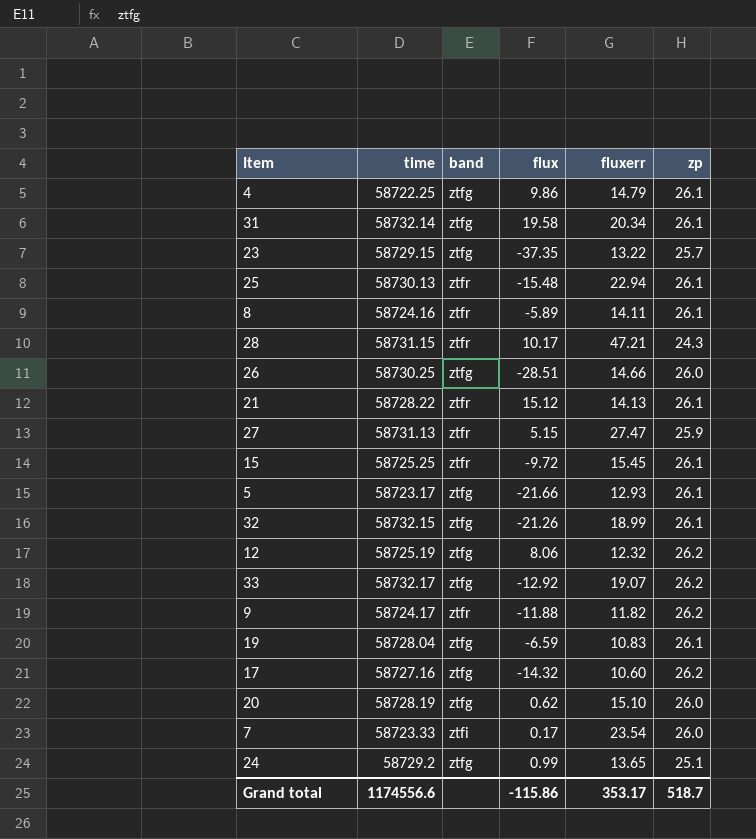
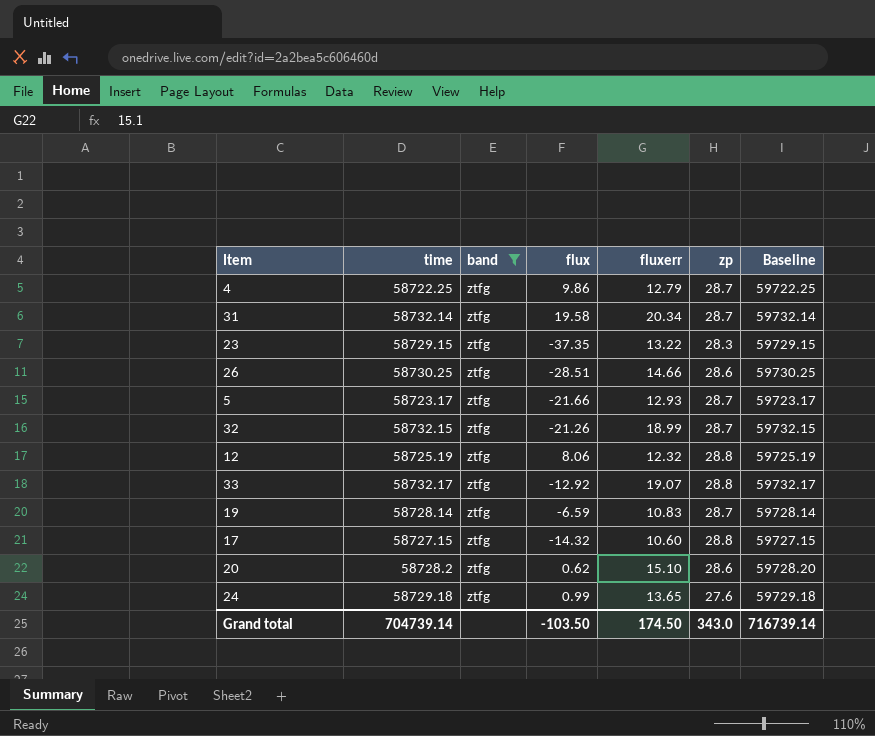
filter: none -> band = ztfg
column Baseline | formula: none -> [time] + 1000
4 | fluxerr: 14.79 -> 12.79
4 | zp: 26.1 -> 28.7
31 | zp: 26.1 -> 28.7
23 | zp: 25.7 -> 28.3
26 | zp: 26.0 -> 28.6
5 | zp: 26.1 -> 28.7
32 | zp: 26.1 -> 28.7
12 | zp: 26.2 -> 28.8
33 | zp: 26.2 -> 28.8
19 | time: 58728.04 -> 58728.14
19 | zp: 26.1 -> 28.7
17 | time: 58727.16 -> 58727.15
17 | zp: 26.2 -> 28.8
20 | time: 58728.19 -> 58728.2
20 | zp: 26.0 -> 28.6
24 | time: 58729.2 -> 58729.18
24 | zp: 25.1 -> 27.6
Grand total | time: 1174556.6 -> 704739.14
Grand total | flux: -115.86 -> -103.50
Grand total | fluxerr: 353.17 -> 174.50
Grand total | zp: 518.7 -> 343.0

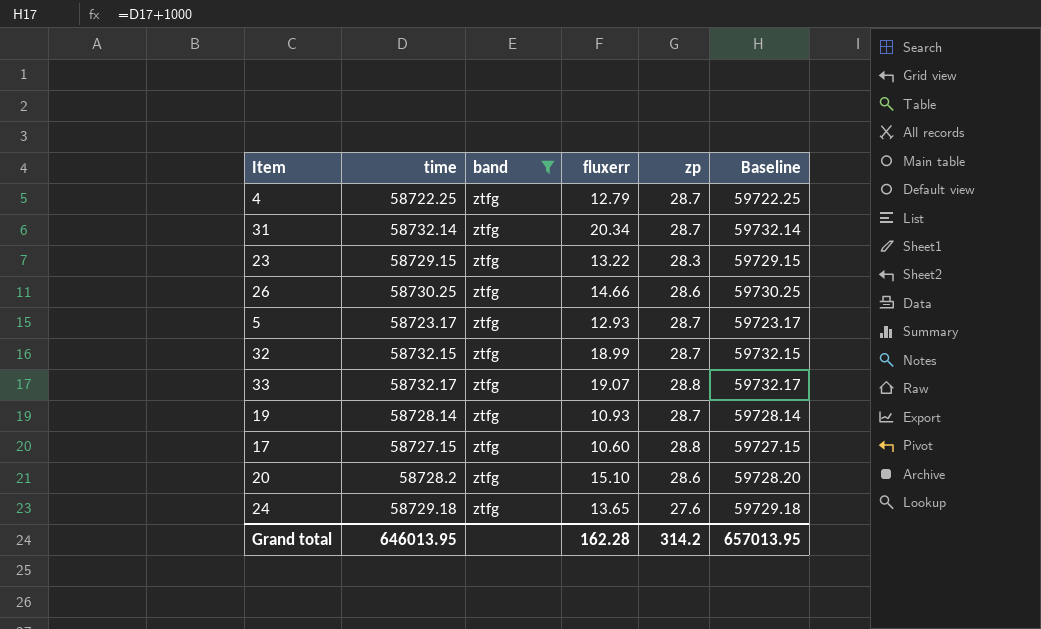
column flux | position: 4 -> none
row 12: 58725.19 | ztfg | 8.06 | 12.32 | 28.8 | 59725.19 -> none
19 | fluxerr: 10.83 -> 10.93
Grand total | time: 704739.14 -> 646013.95
Grand total | fluxerr: 174.50 -> 162.28
Grand total | zp: 343.0 -> 314.2
Grand total | Baseline: 716739.14 -> 657013.95

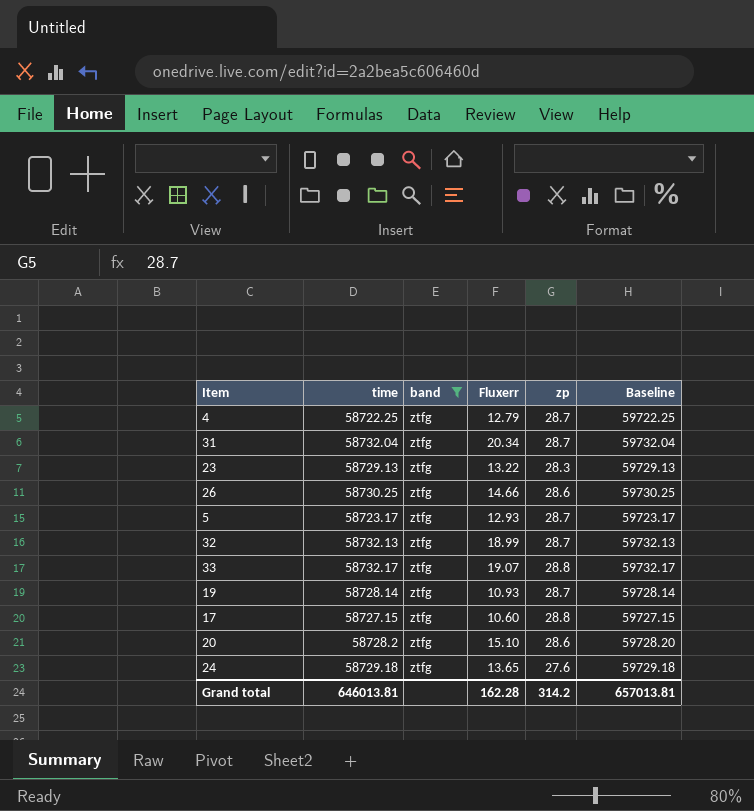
column name: fluxerr -> Fluxerr
31 | time: 58732.14 -> 58732.04
31 | Baseline: 59732.14 -> 59732.04
23 | time: 58729.15 -> 58729.13
23 | Baseline: 59729.15 -> 59729.13
32 | time: 58732.15 -> 58732.13
32 | Baseline: 59732.15 -> 59732.13
Grand total | time: 646013.95 -> 646013.81
Grand total | Baseline: 657013.95 -> 657013.81

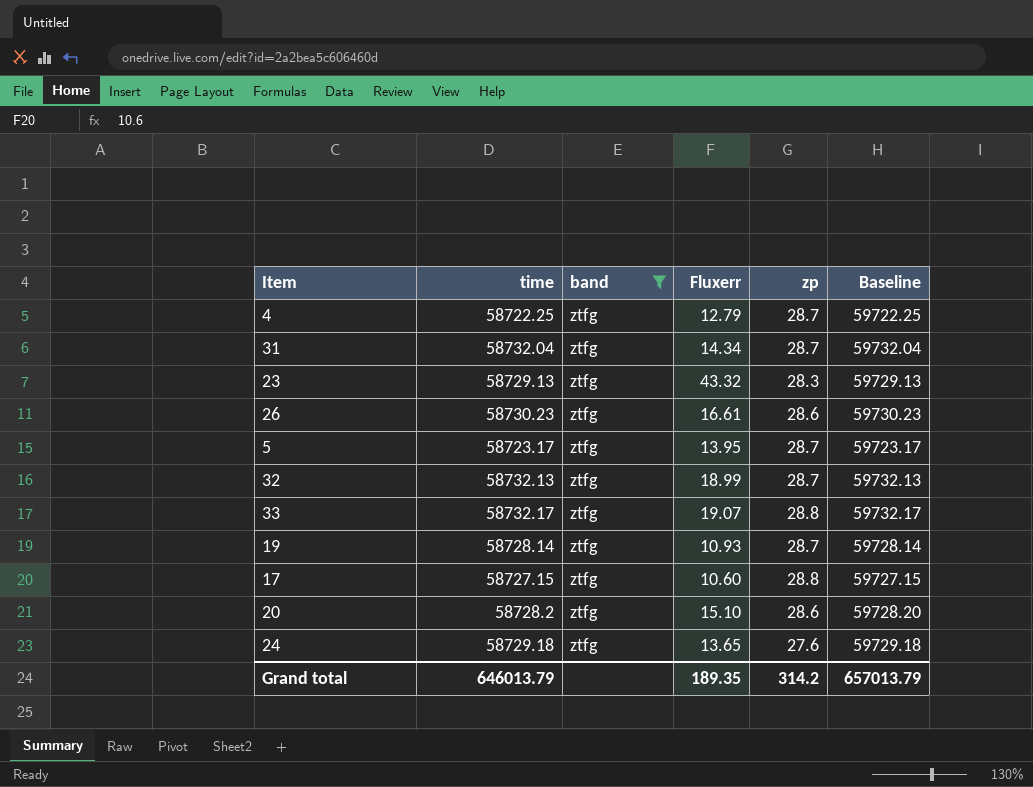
31 | Fluxerr: 20.34 -> 14.34
23 | Fluxerr: 13.22 -> 43.32
26 | time: 58730.25 -> 58730.23
26 | Fluxerr: 14.66 -> 16.61
26 | Baseline: 59730.25 -> 59730.23
5 | Fluxerr: 12.93 -> 13.95
Grand total | time: 646013.81 -> 646013.79
Grand total | Fluxerr: 162.28 -> 189.35
Grand total | Baseline: 657013.81 -> 657013.79

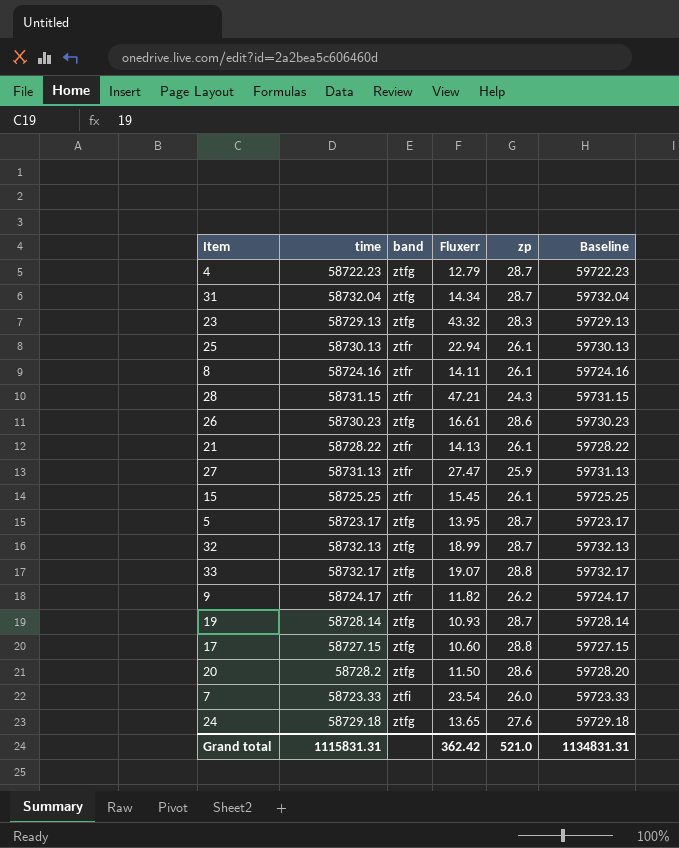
filter: band = ztfg -> none
4 | time: 58722.25 -> 58722.23
4 | Baseline: 59722.25 -> 59722.23
20 | Fluxerr: 15.10 -> 11.50
Grand total | time: 646013.79 -> 1115831.31
Grand total | Fluxerr: 189.35 -> 362.42
Grand total | zp: 314.2 -> 521.0
Grand total | Baseline: 657013.79 -> 1134831.31

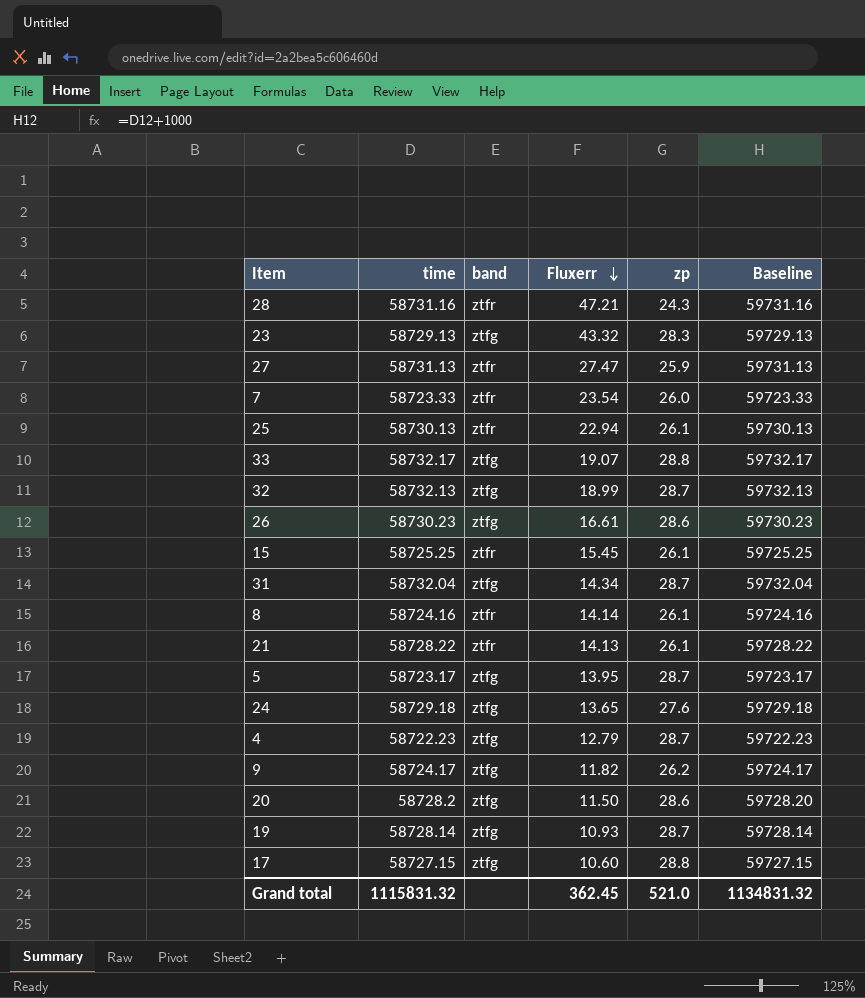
row order: none -> Fluxerr descending
28 | time: 58731.15 -> 58731.16
28 | Baseline: 59731.15 -> 59731.16
7 | band: ztfi -> ztfr
8 | Fluxerr: 14.11 -> 14.14
9 | band: ztfr -> ztfg
Grand total | time: 1115831.31 -> 1115831.32
Grand total | Fluxerr: 362.42 -> 362.45
Grand total | Baseline: 1134831.31 -> 1134831.32

